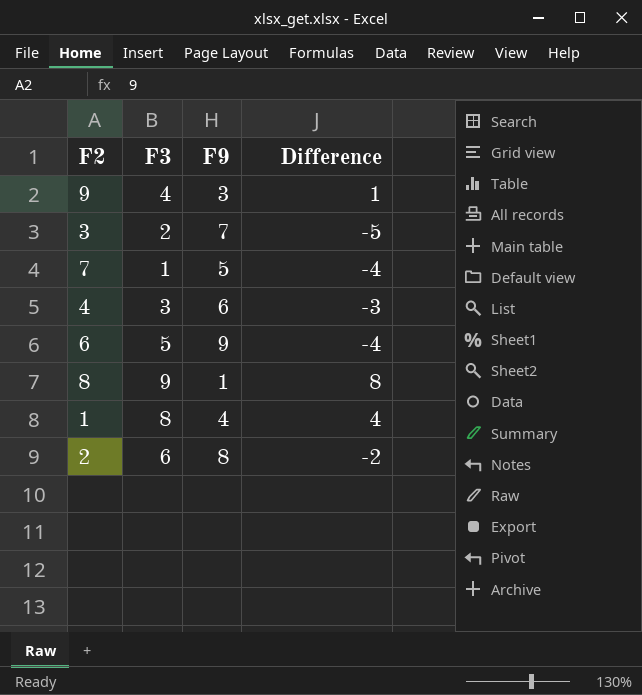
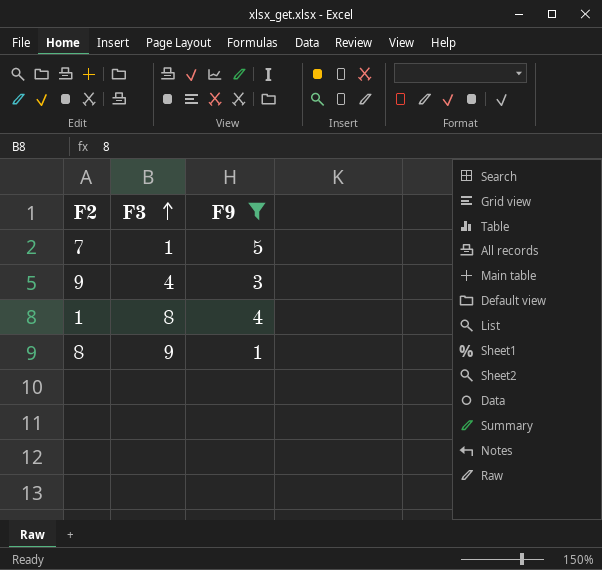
filter: none -> F9 <= 5
row order: none -> F3 ascending
column Difference | formula: [F3] - [F9] -> none

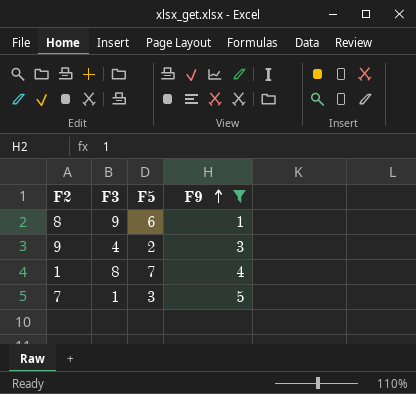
row order: F3 ascending -> F9 ascending
column F5 | position: none -> 3

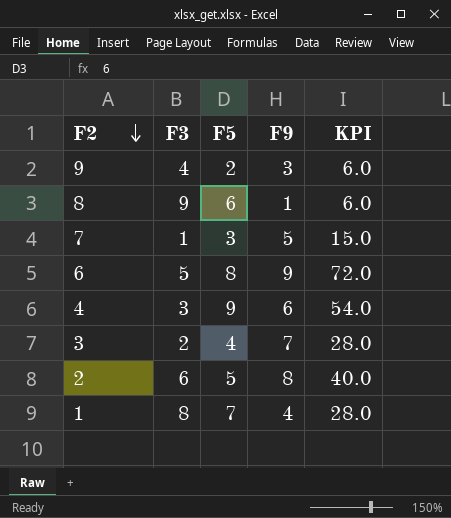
filter: F9 <= 5 -> none
row order: F9 ascending -> F2 descending
column KPI | formula: none -> [F5] * [F9]

